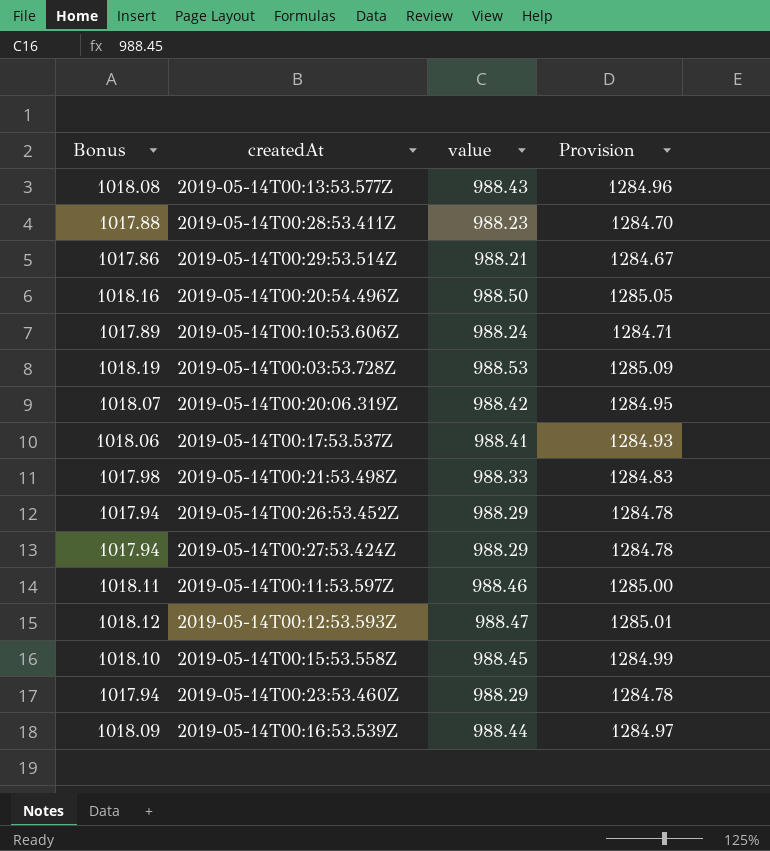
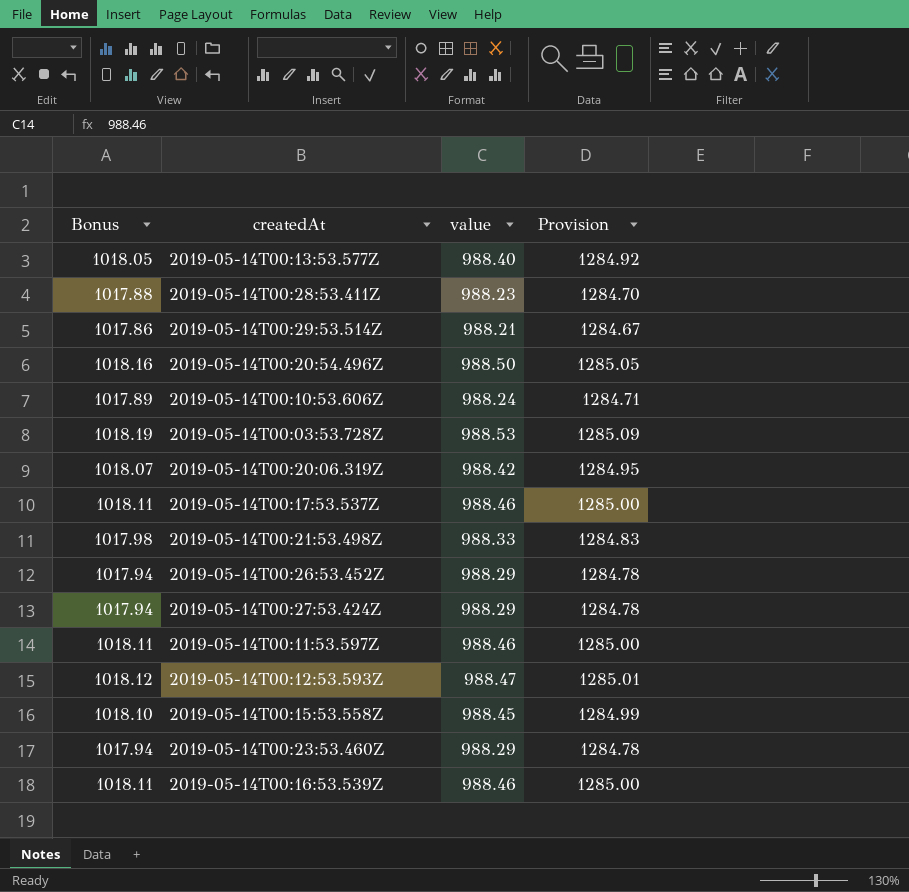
2019-05-14T00:13:53.577Z | Bonus: 1018.08 -> 1018.05
2019-05-14T00:13:53.577Z | value: 988.43 -> 988.40
2019-05-14T00:13:53.577Z | Provision: 1284.96 -> 1284.92
2019-05-14T00:17:53.537Z | Bonus: 1018.06 -> 1018.11
2019-05-14T00:17:53.537Z | value: 988.41 -> 988.46
2019-05-14T00:17:53.537Z | Provision: 1284.93 -> 1285.00
2019-05-14T00:16:53.539Z | Bonus: 1018.09 -> 1018.11
2019-05-14T00:16:53.539Z | value: 988.44 -> 988.46
2019-05-14T00:16:53.539Z | Provision: 1284.97 -> 1285.00

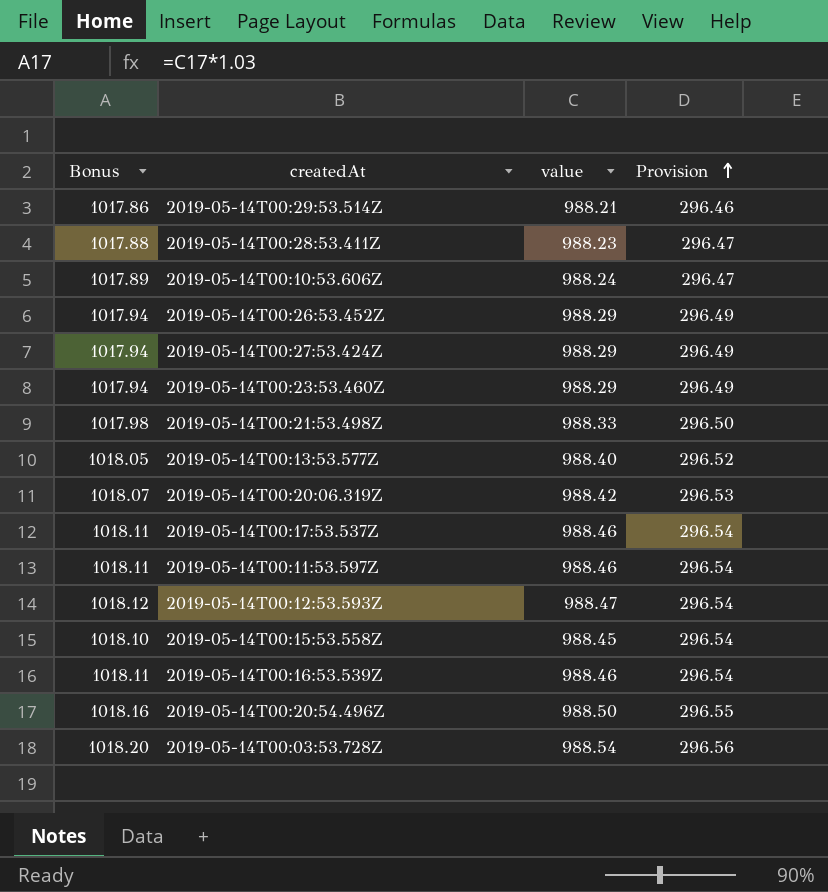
row order: none -> Provision ascending
column Provision | formula: [value] * 1.3 -> [value] * 0.3
2019-05-14T00:03:53.728Z | Bonus: 1018.19 -> 1018.20
2019-05-14T00:03:53.728Z | value: 988.53 -> 988.54

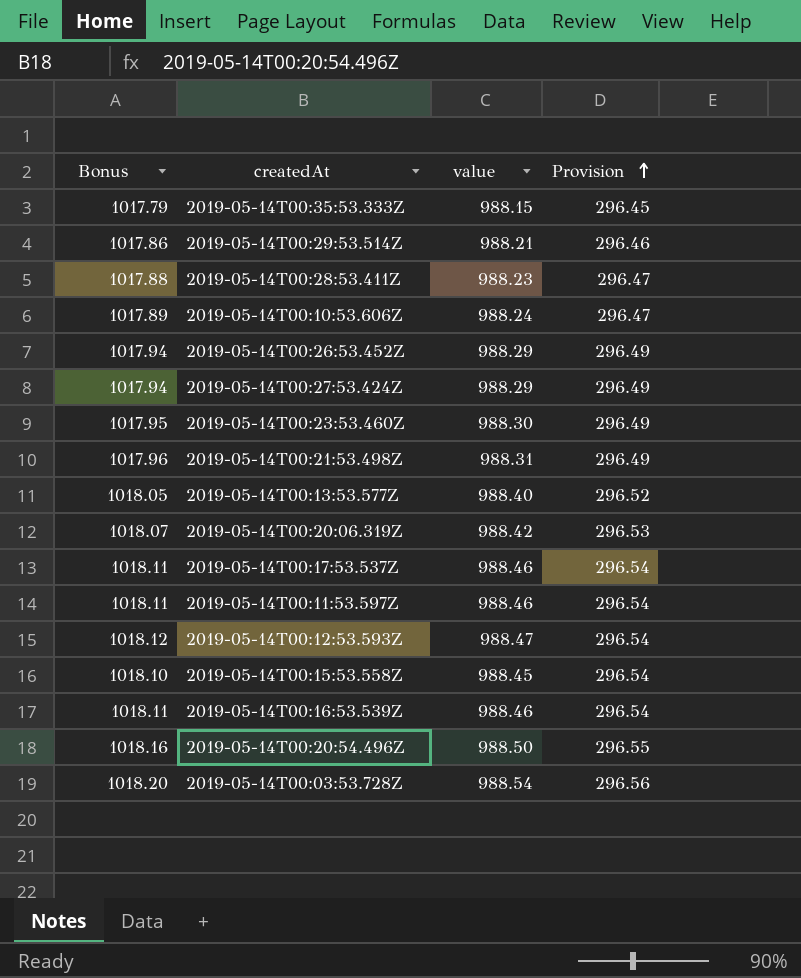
row 2019-05-14T00:35:53.333Z: none -> 1017.79 | 988.15 | 296.45
2019-05-14T00:23:53.460Z | Bonus: 1017.94 -> 1017.95
2019-05-14T00:23:53.460Z | value: 988.29 -> 988.30
2019-05-14T00:21:53.498Z | Bonus: 1017.98 -> 1017.96
2019-05-14T00:21:53.498Z | value: 988.33 -> 988.31
2019-05-14T00:21:53.498Z | Provision: 296.50 -> 296.49

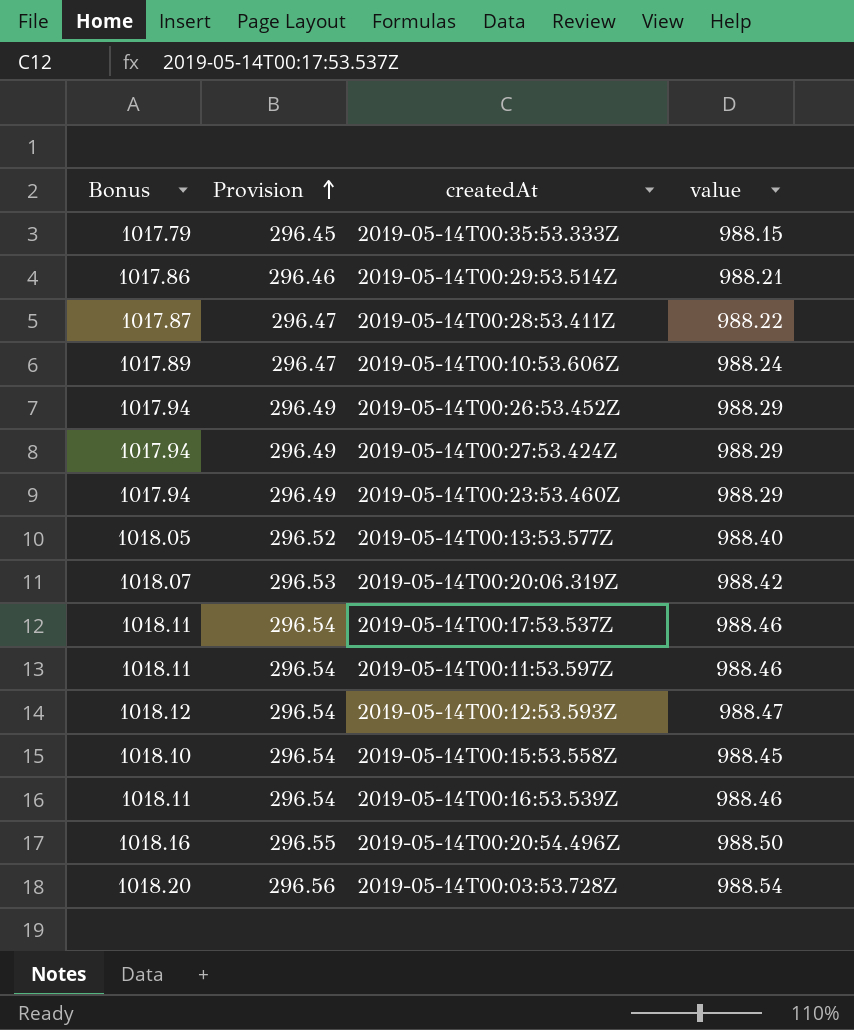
column Provision | position: 4 -> 2
row 2019-05-14T00:21:53.498Z: 1017.96 | 988.31 | 296.49 -> none
2019-05-14T00:28:53.411Z | Bonus: 1017.88 -> 1017.87
2019-05-14T00:28:53.411Z | value: 988.23 -> 988.22
2019-05-14T00:23:53.460Z | Bonus: 1017.95 -> 1017.94
2019-05-14T00:23:53.460Z | value: 988.30 -> 988.29

